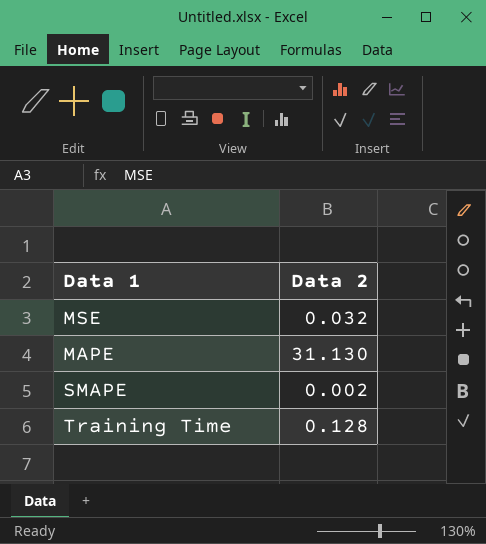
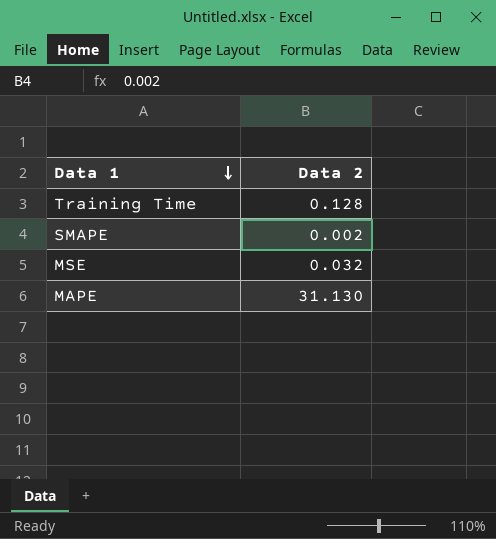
row order: none -> Data 1 descending

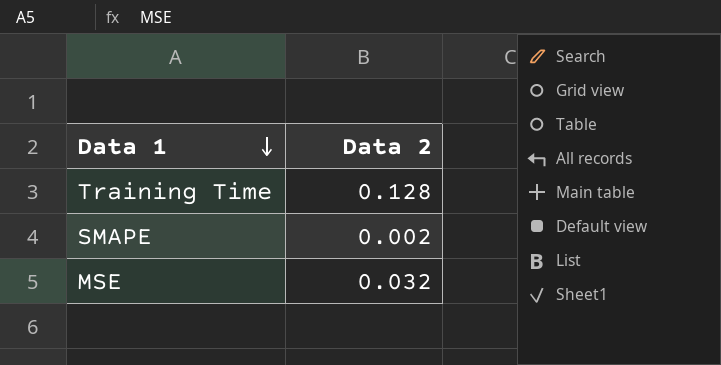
row MAPE: 31.130 -> none

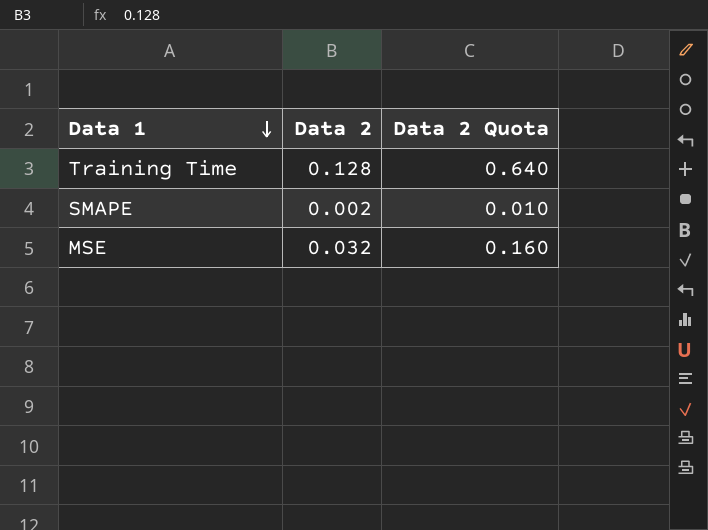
column Data 2 Quota | formula: none -> [Data 2] * 5

